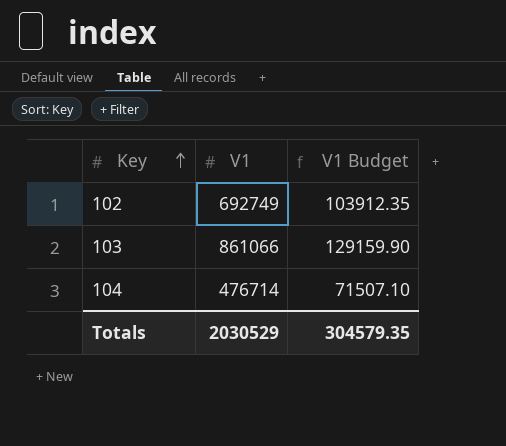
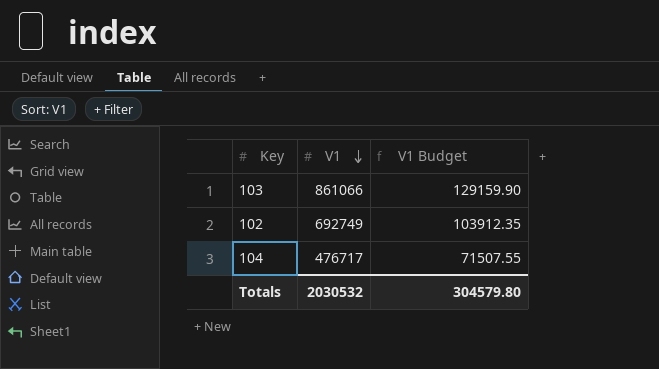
row order: Key ascending -> V1 descending
104 | V1: 476714 -> 476717
104 | V1 Budget: 71507.10 -> 71507.55
Totals | V1: 2030529 -> 2030532
Totals | V1 Budget: 304579.35 -> 304579.80

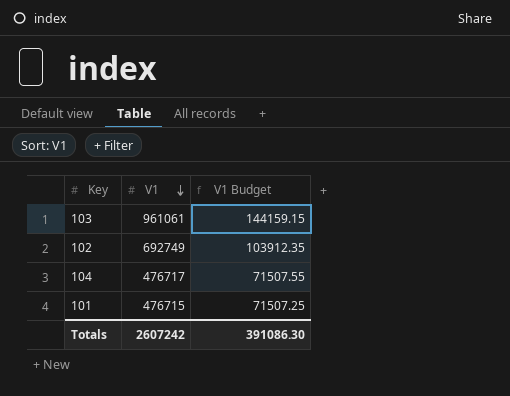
103 | V1: 861066 -> 961061
103 | V1 Budget: 129159.90 -> 144159.15
row 101: none -> 476715 | 71507.25
Totals | V1: 2030532 -> 2607242
Totals | V1 Budget: 304579.80 -> 391086.30

